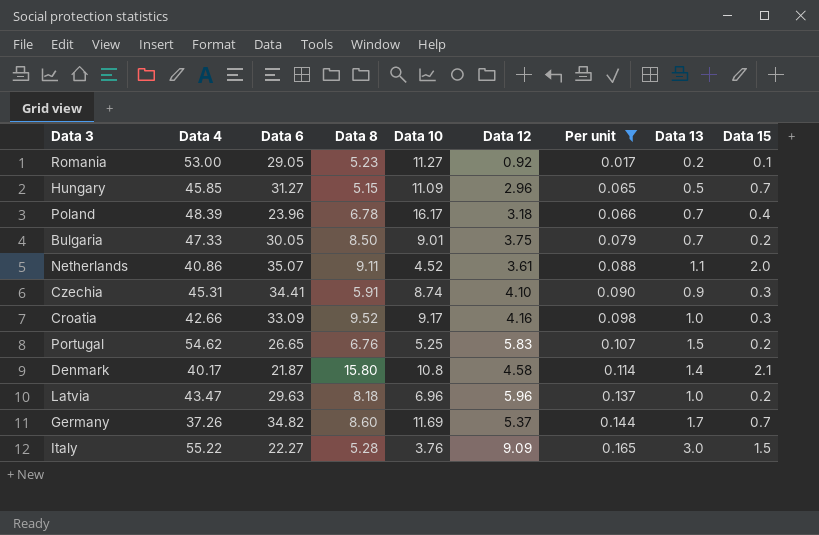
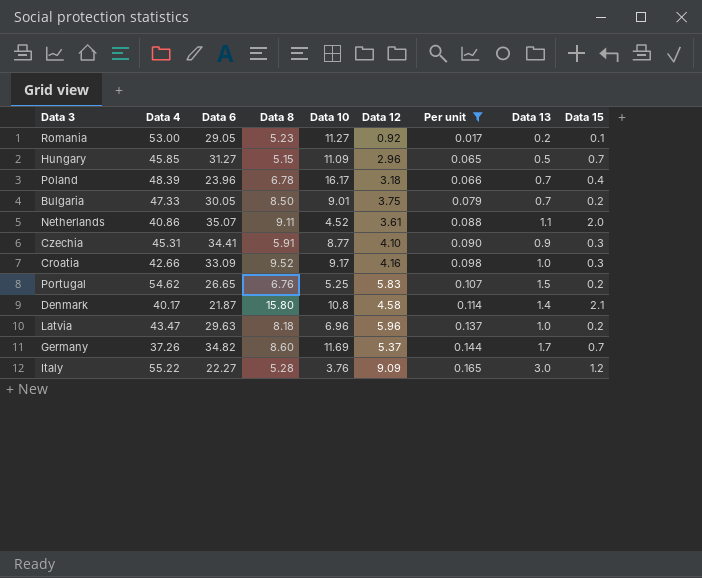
Czechia | Data 10: 8.74 -> 8.77
Italy | Data 15: 1.5 -> 1.2

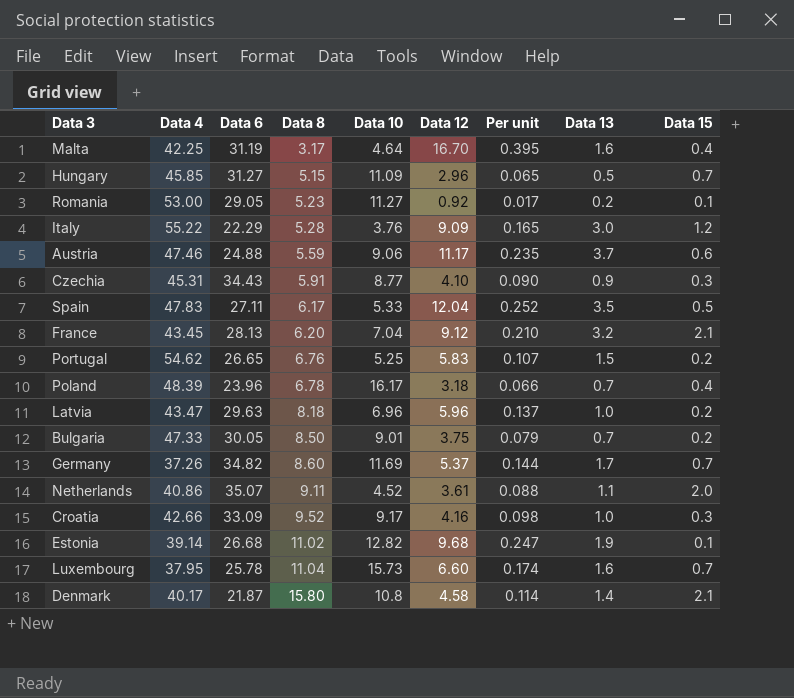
filter: Per unit <= 0.165 -> none
row order: Per unit ascending -> Data 8 ascending
Italy | Data 6: 22.27 -> 22.29
Czechia | Data 6: 34.41 -> 34.43

